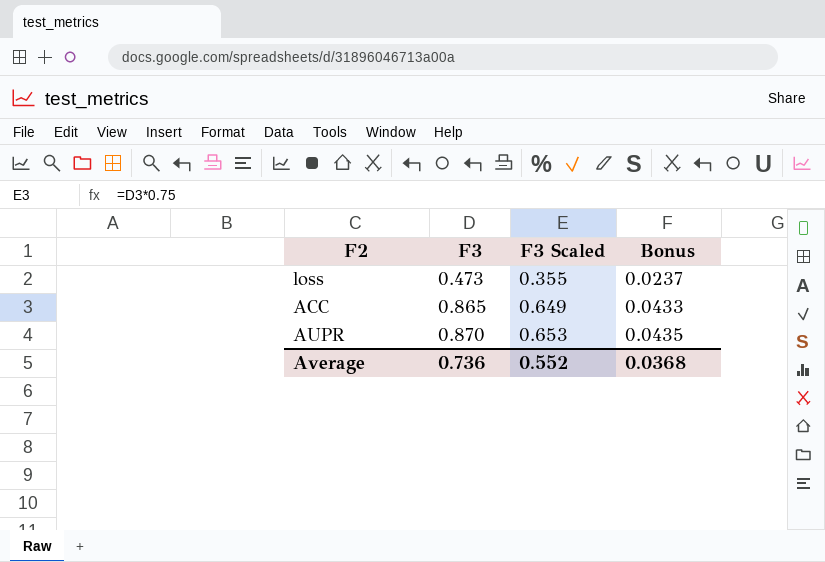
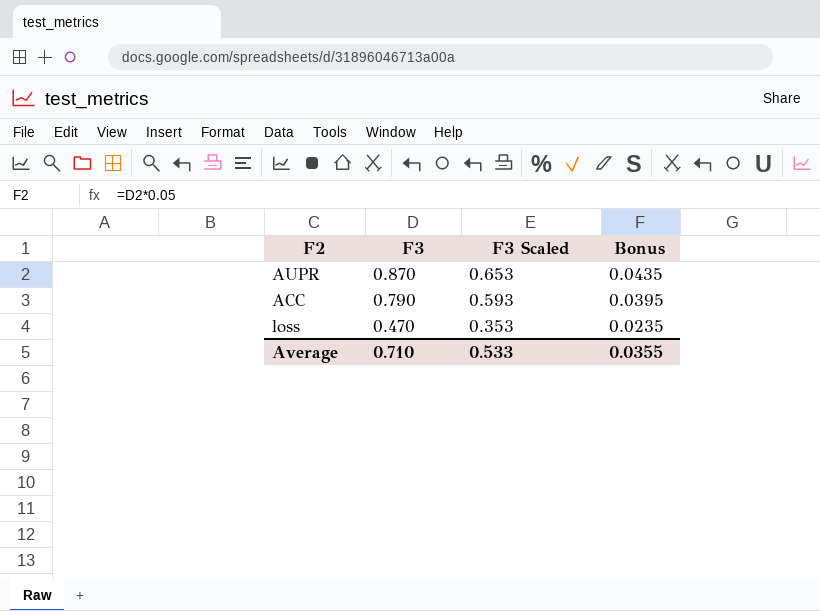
row order: F3 ascending -> F3 descending
ACC | F3: 0.865 -> 0.790
ACC | F3 Scaled: 0.649 -> 0.593
ACC | Bonus: 0.0433 -> 0.0395
loss | F3: 0.473 -> 0.470
loss | F3 Scaled: 0.355 -> 0.353
loss | Bonus: 0.0237 -> 0.0235
Average | F3: 0.736 -> 0.710
Average | F3 Scaled: 0.552 -> 0.533
Average | Bonus: 0.0368 -> 0.0355

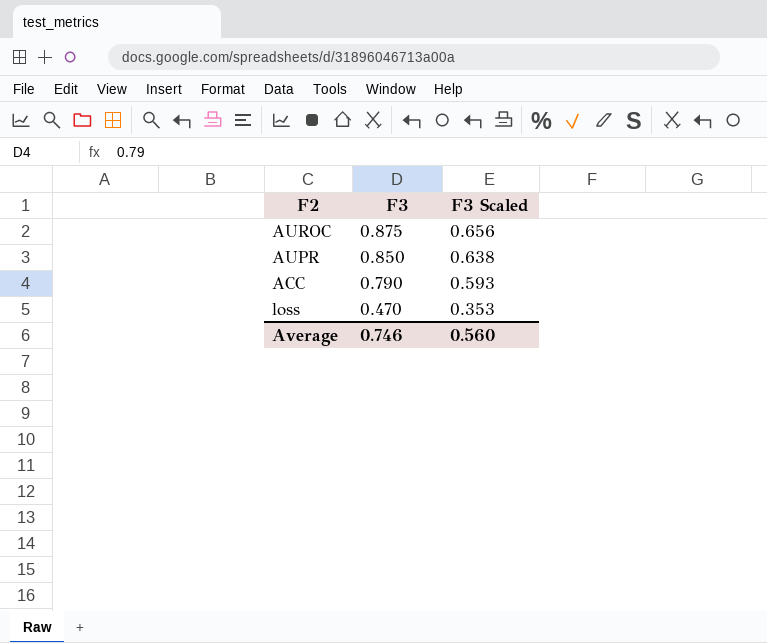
column Bonus | formula: [F3] * 0.05 -> none
row AUROC: none -> 0.875 | 0.656
AUPR | F3: 0.870 -> 0.850
AUPR | F3 Scaled: 0.653 -> 0.638
Average | F3: 0.710 -> 0.746
Average | F3 Scaled: 0.533 -> 0.560

